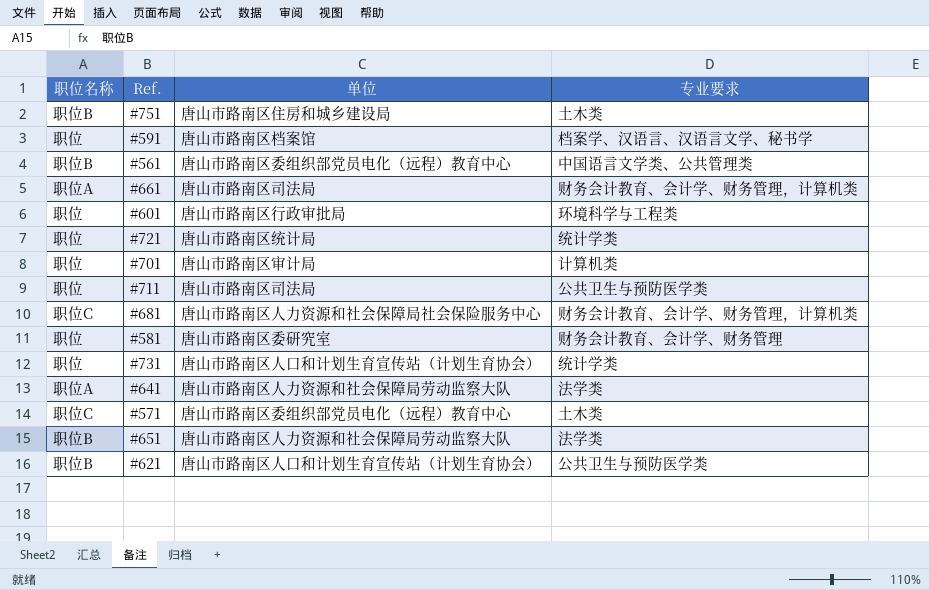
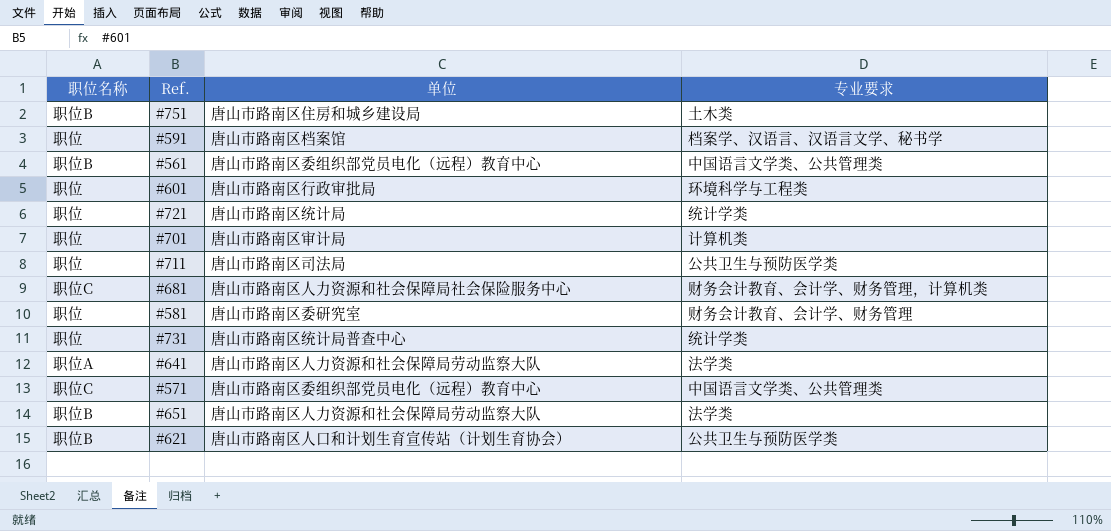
row #661: 职位A | 唐山市路南区司法局 | 财务会计教育、会计学、财务管理，计算机类 -> none
#731 | 单位: 唐山市路南区人口和计划生育宣传站（计划生育协会） -> 唐山市路南区统计局普查中心
#571 | 专业要求: 土木类 -> 中国语言文学类、公共管理类

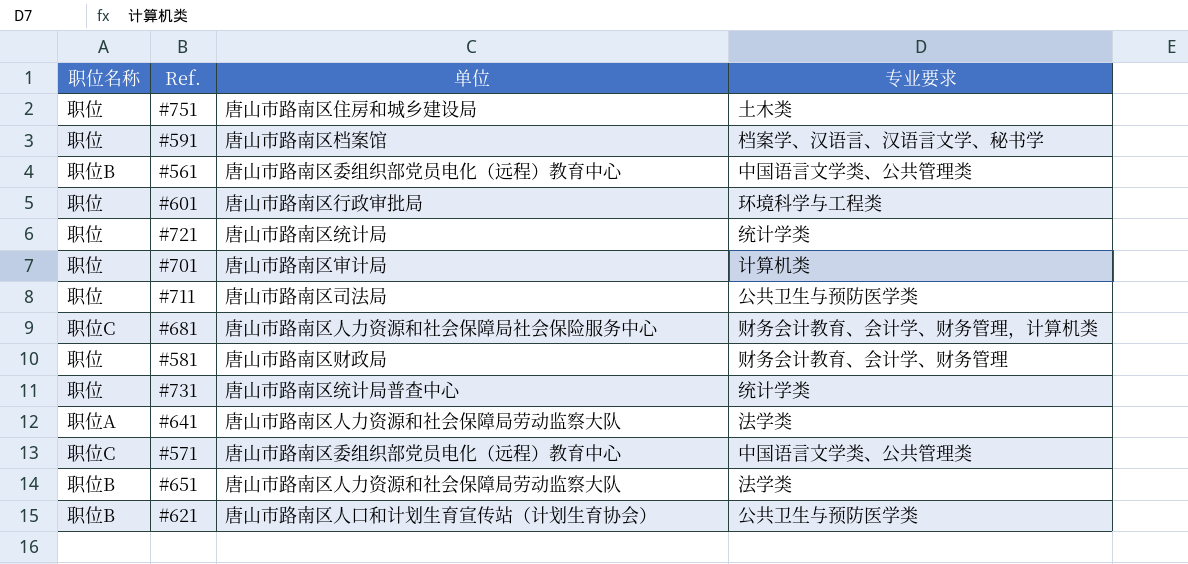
#751 | 职位名称: 职位B -> 职位
#581 | 单位: 唐山市路南区委研究室 -> 唐山市路南区财政局

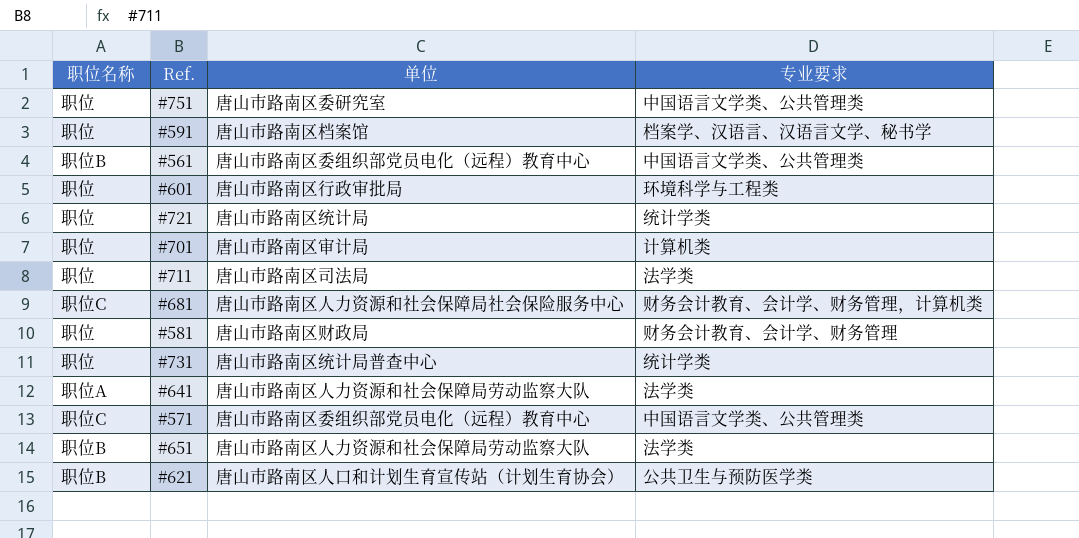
#751 | 单位: 唐山市路南区住房和城乡建设局 -> 唐山市路南区委研究室
#751 | 专业要求: 土木类 -> 中国语言文学类、公共管理类
#711 | 专业要求: 公共卫生与预防医学类 -> 法学类

